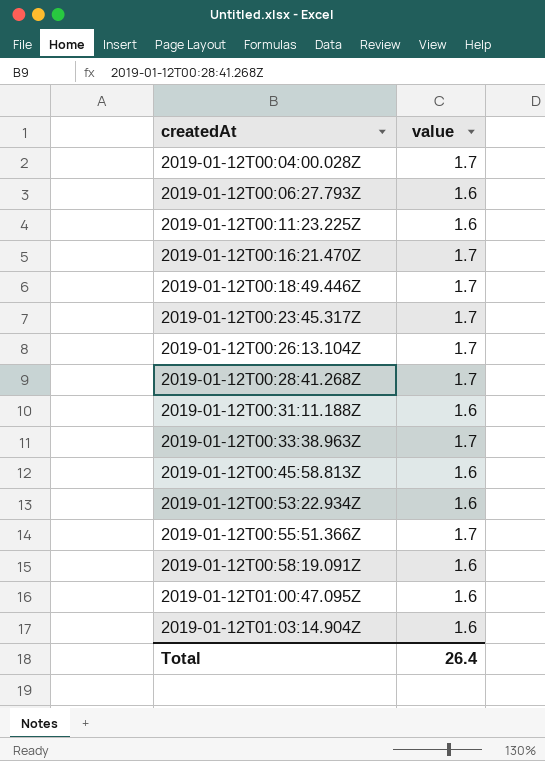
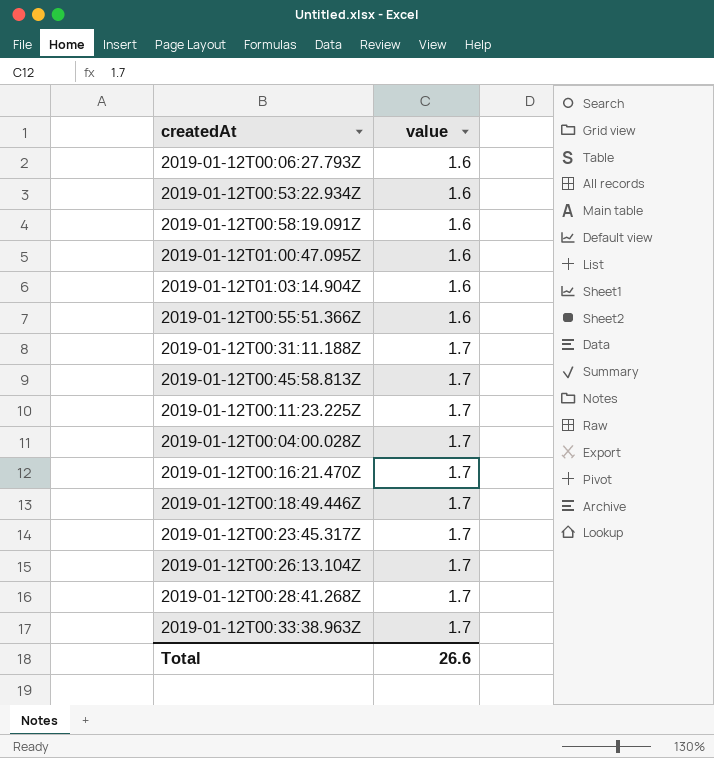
row order: createdAt ascending -> value ascending
2019-01-12T00:55:51.366Z | value: 1.7 -> 1.6
2019-01-12T00:31:11.188Z | value: 1.6 -> 1.7
2019-01-12T00:45:58.813Z | value: 1.6 -> 1.7
2019-01-12T00:11:23.225Z | value: 1.6 -> 1.7
Total | value: 26.4 -> 26.6

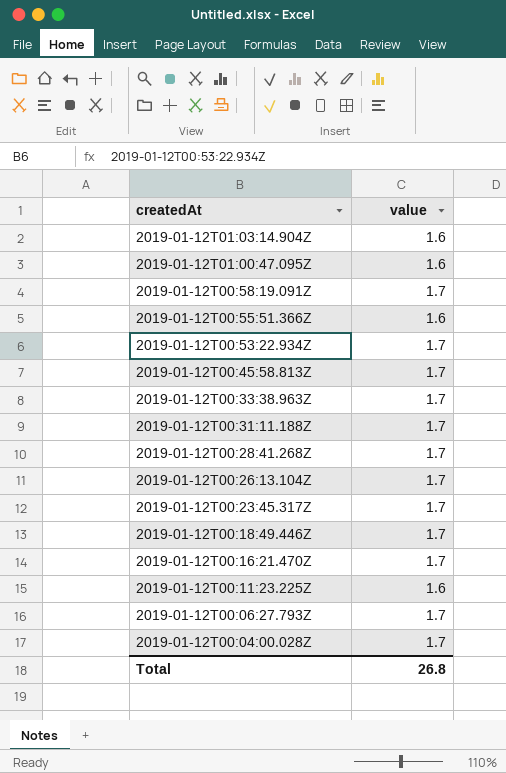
row order: value ascending -> createdAt descending
2019-01-12T00:58:19.091Z | value: 1.6 -> 1.7
2019-01-12T00:53:22.934Z | value: 1.6 -> 1.7
2019-01-12T00:11:23.225Z | value: 1.7 -> 1.6
2019-01-12T00:06:27.793Z | value: 1.6 -> 1.7
Total | value: 26.6 -> 26.8

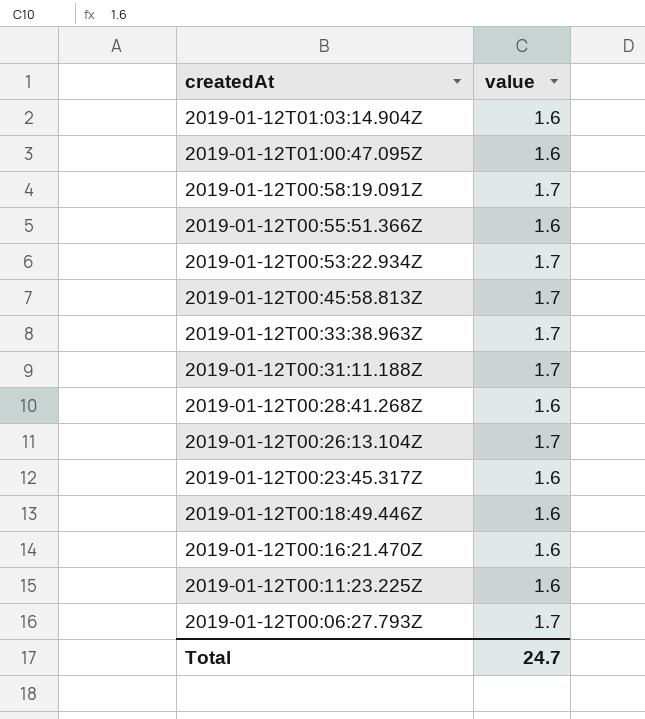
row 2019-01-12T00:04:00.028Z: 1.7 -> none
2019-01-12T00:28:41.268Z | value: 1.7 -> 1.6
2019-01-12T00:23:45.317Z | value: 1.7 -> 1.6
2019-01-12T00:18:49.446Z | value: 1.7 -> 1.6
2019-01-12T00:16:21.470Z | value: 1.7 -> 1.6
Total | value: 26.8 -> 24.7

